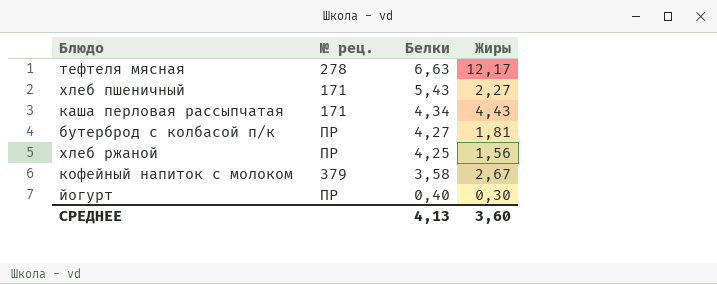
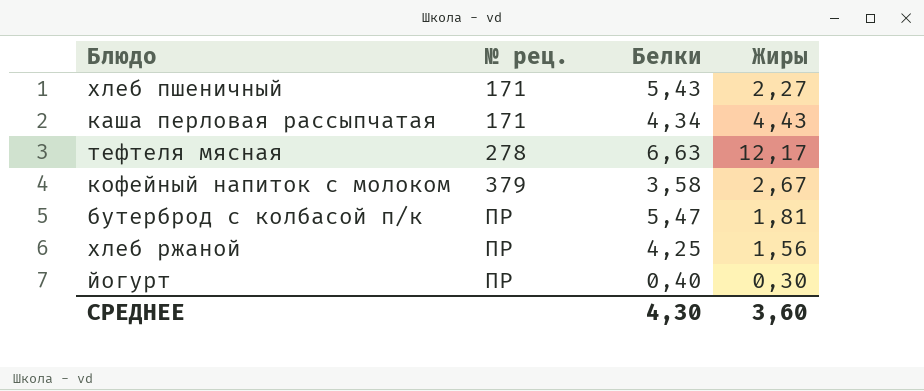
row order: Белки descending -> № рец. ascending
бутерброд с колбасой п/к | Белки: 4,27 -> 5,47
СРЕДНЕЕ | Белки: 4,13 -> 4,30

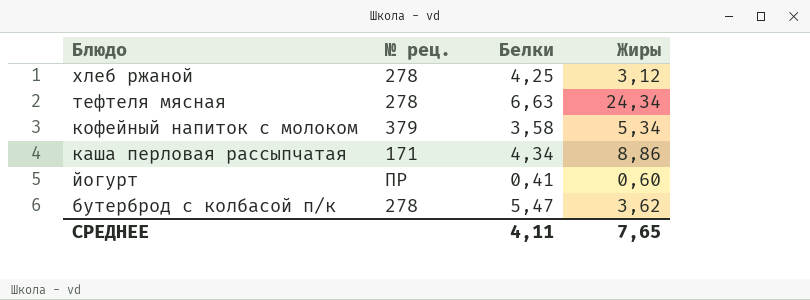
row order: № рец. ascending -> Блюдо descending
row хлеб пшеничный: 171 | 5,43 | 2,27 -> none
хлеб ржаной | № рец.: ПР -> 278
хлеб ржаной | Жиры: 1,56 -> 3,12
тефтеля мясная | Жиры: 12,17 -> 24,34
кофейный напиток с молоком | Жиры: 2,67 -> 5,34
каша перловая рассыпчатая | Жиры: 4,43 -> 8,86
йогурт | Белки: 0,40 -> 0,41
йогурт | Жиры: 0,30 -> 0,60
бутерброд с колбасой п/к | № рец.: ПР -> 278
бутерброд с колбасой п/к | Жиры: 1,81 -> 3,62
СРЕДНЕЕ | Белки: 4,30 -> 4,11
СРЕДНЕЕ | Жиры: 3,60 -> 7,65

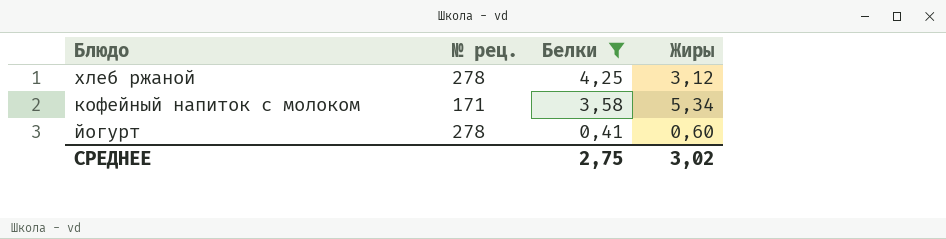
filter: none -> Белки <= 4,25
кофейный напиток с молоком | № рец.: 379 -> 171
йогурт | № рец.: ПР -> 278
СРЕДНЕЕ | Белки: 4,11 -> 2,75
СРЕДНЕЕ | Жиры: 7,65 -> 3,02

